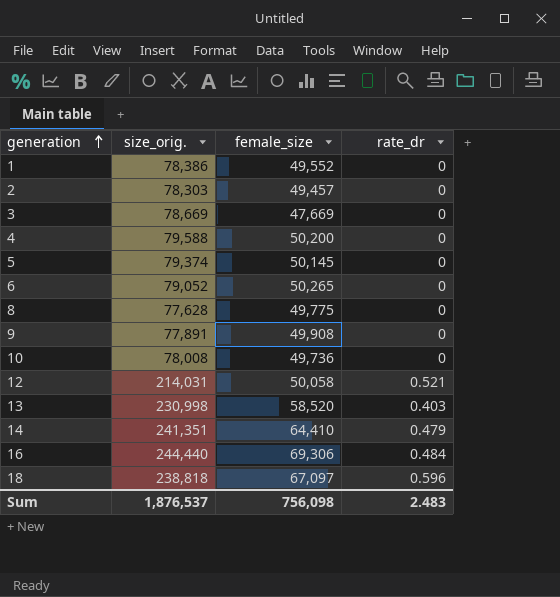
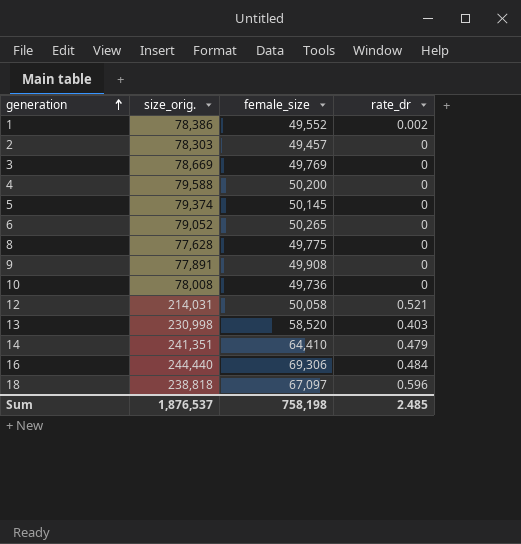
1 | rate_dr: 0 -> 0.002
3 | female_size: 47,669 -> 49,769
Sum | female_size: 756,098 -> 758,198
Sum | rate_dr: 2.483 -> 2.485

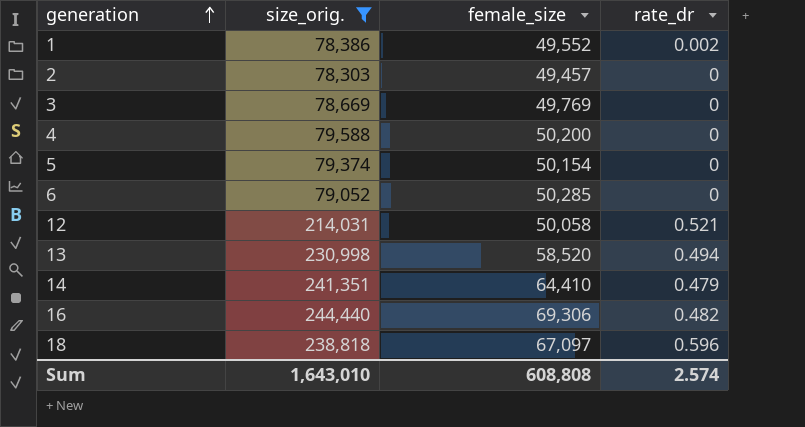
filter: none -> size_orig. >= 78,303
5 | female_size: 50,145 -> 50,154
6 | female_size: 50,265 -> 50,285
13 | rate_dr: 0.403 -> 0.494
16 | rate_dr: 0.484 -> 0.482
Sum | size_orig.: 1,876,537 -> 1,643,010
Sum | female_size: 758,198 -> 608,808
Sum | rate_dr: 2.485 -> 2.574

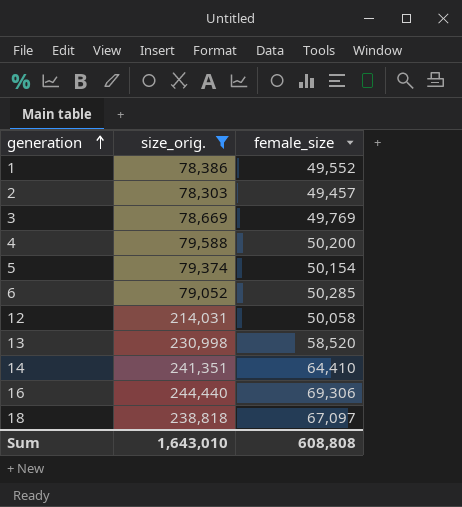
column rate_dr | position: 4 -> none

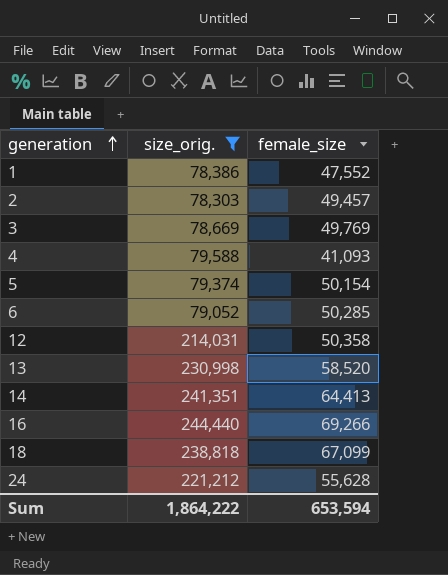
1 | female_size: 49,552 -> 47,552
4 | female_size: 50,200 -> 41,093
12 | female_size: 50,058 -> 50,358
14 | female_size: 64,410 -> 64,413
16 | female_size: 69,306 -> 69,266
18 | female_size: 67,097 -> 67,099
row 24: none -> 221,212 | 55,628
Sum | size_orig.: 1,643,010 -> 1,864,222
Sum | female_size: 608,808 -> 653,594

